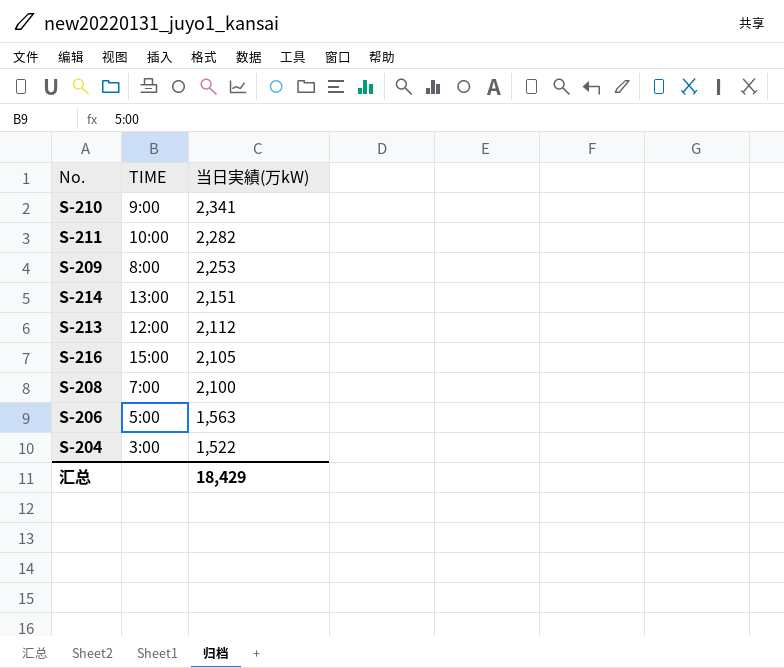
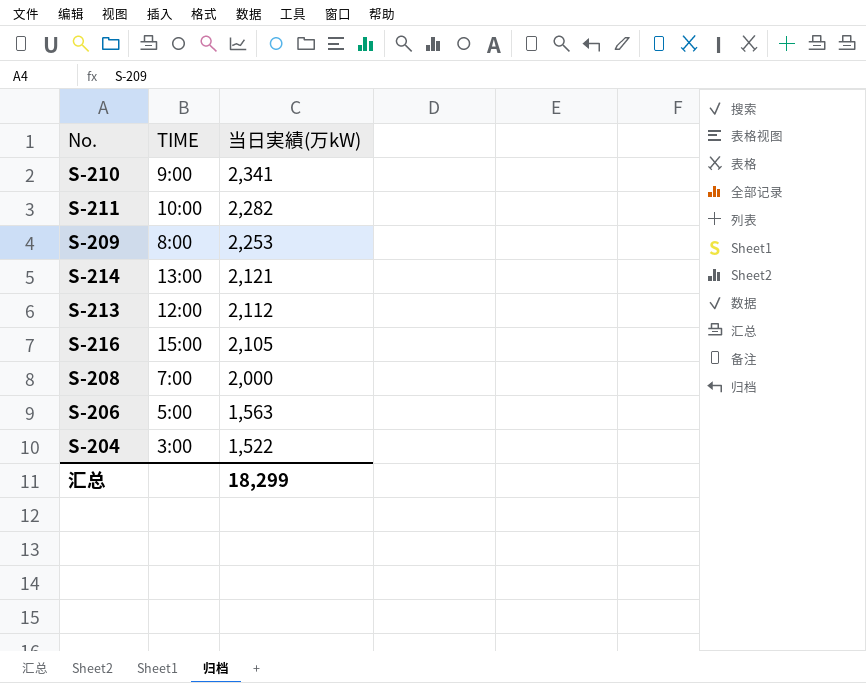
S-214 | 当日実績(万kW): 2,151 -> 2,121
S-208 | 当日実績(万kW): 2,100 -> 2,000
汇总 | 当日実績(万kW): 18,429 -> 18,299

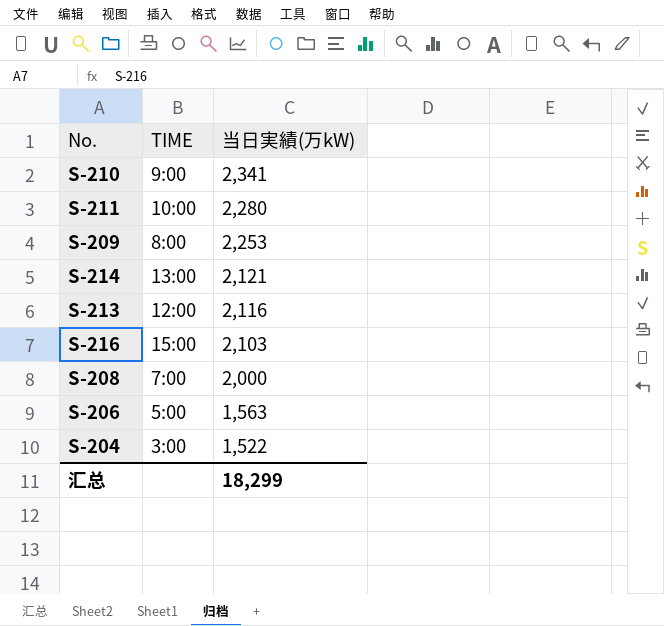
S-211 | 当日実績(万kW): 2,282 -> 2,280
S-213 | 当日実績(万kW): 2,112 -> 2,116
S-216 | 当日実績(万kW): 2,105 -> 2,103

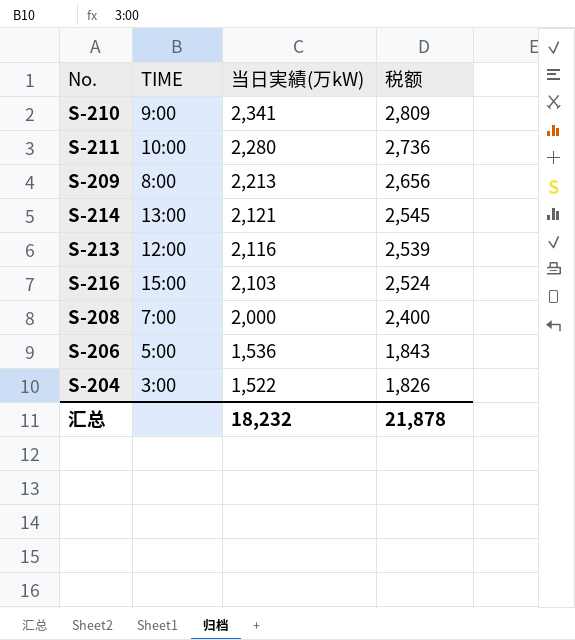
column 税额 | formula: none -> [当日実績(万kW)] * 1.2
S-209 | 当日実績(万kW): 2,253 -> 2,213
S-206 | 当日実績(万kW): 1,563 -> 1,536
汇总 | 当日実績(万kW): 18,299 -> 18,232

